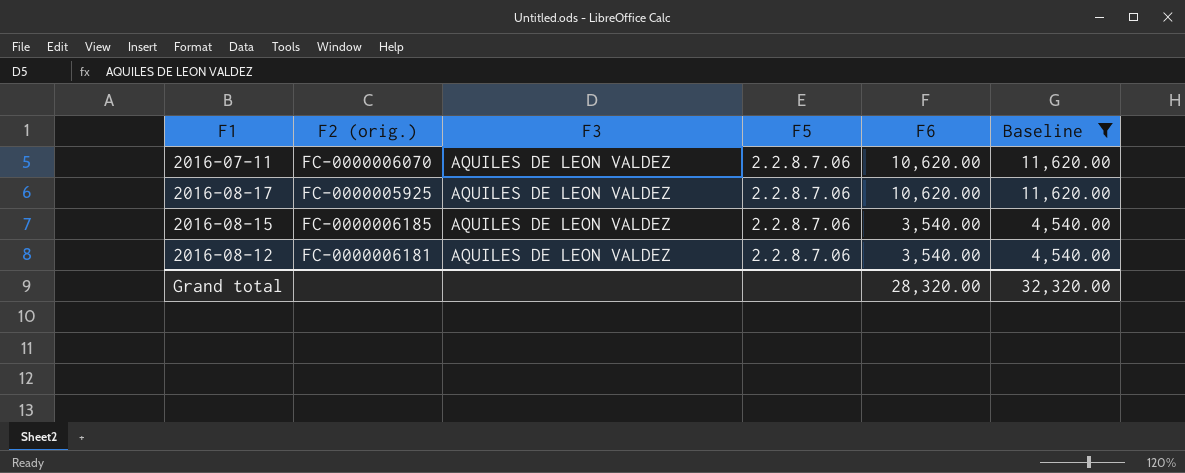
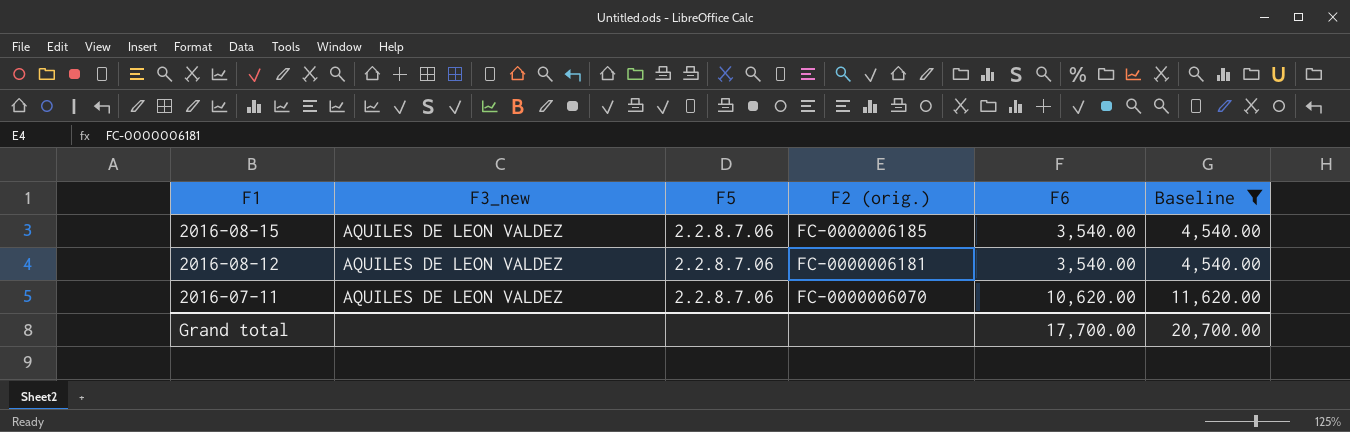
row order: F6 descending -> F1 descending
column name: F3 -> F3_new
column F2 (orig.) | position: 2 -> 4
row 2016-08-17: FC-0000005925 | AQUILES DE LEON VALDEZ | 2.2.8.7.06 | 10,620.00 | 11,620.00 -> none
Grand total | F6: 28,320.00 -> 17,700.00
Grand total | Baseline: 32,320.00 -> 20,700.00

